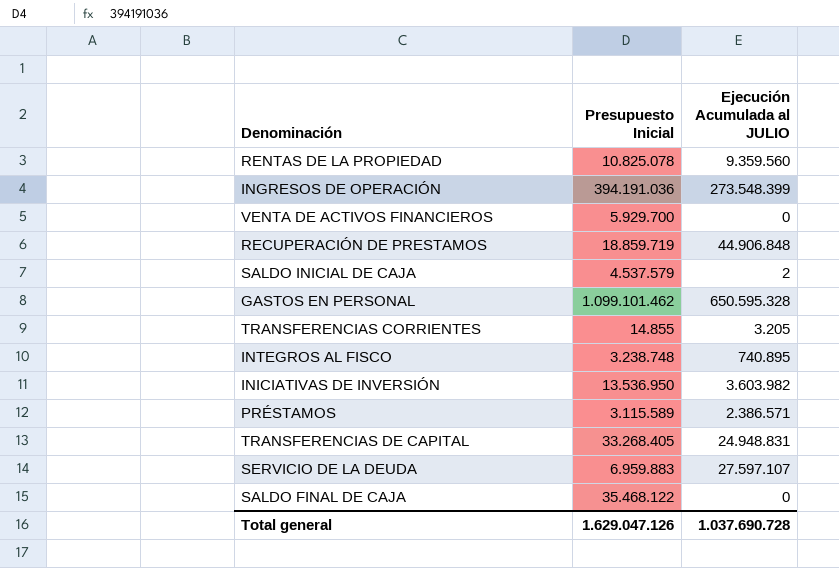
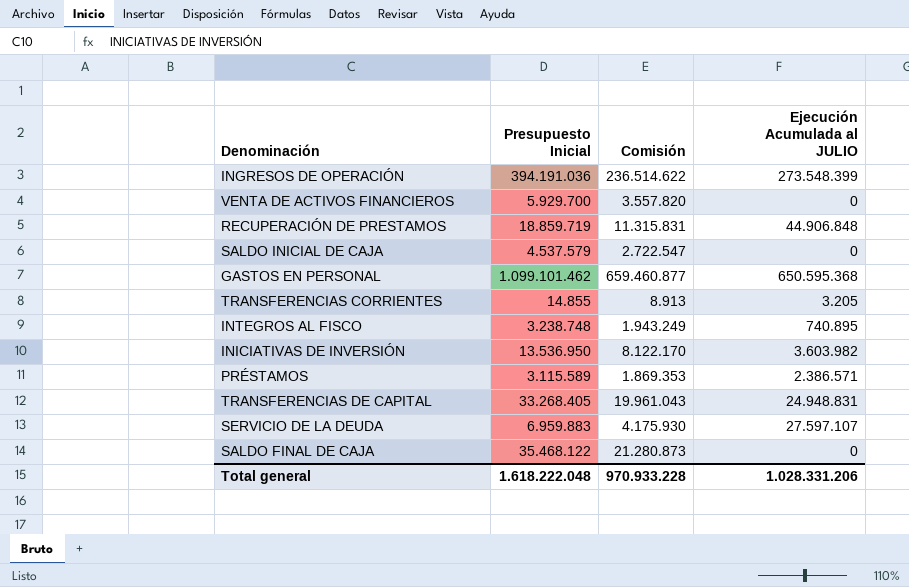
column Comisión | formula: none -> [Presupuesto Inicial] * 0,6
row RENTAS DE LA PROPIEDAD: 10.825.078 | 9.359.560 -> none
SALDO INICIAL DE CAJA | Ejecución Acumulada al JULIO: 2 -> 0
GASTOS EN PERSONAL | Ejecución Acumulada al JULIO: 650.595.328 -> 650.595.368
Total general | Presupuesto Inicial: 1.629.047.126 -> 1.618.222.048
Total general | Ejecución Acumulada al JULIO: 1.037.690.728 -> 1.028.331.206

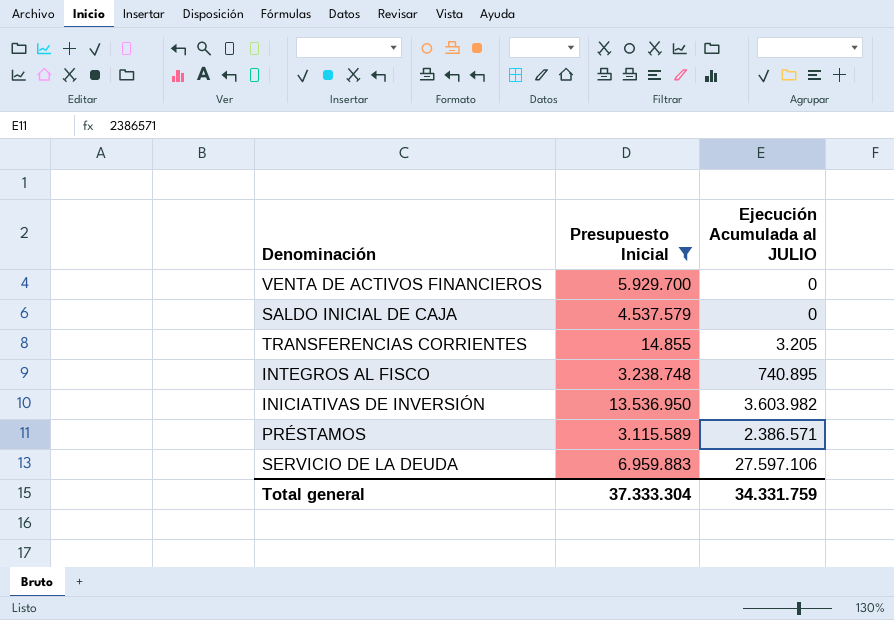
filter: none -> Presupuesto Inicial <= 13.536.950
column Comisión | formula: [Presupuesto Inicial] * 0,6 -> none
SERVICIO DE LA DEUDA | Ejecución Acumulada al JULIO: 27.597.107 -> 27.597.106
Total general | Presupuesto Inicial: 1.618.222.048 -> 37.333.304
Total general | Ejecución Acumulada al JULIO: 1.028.331.206 -> 34.331.759

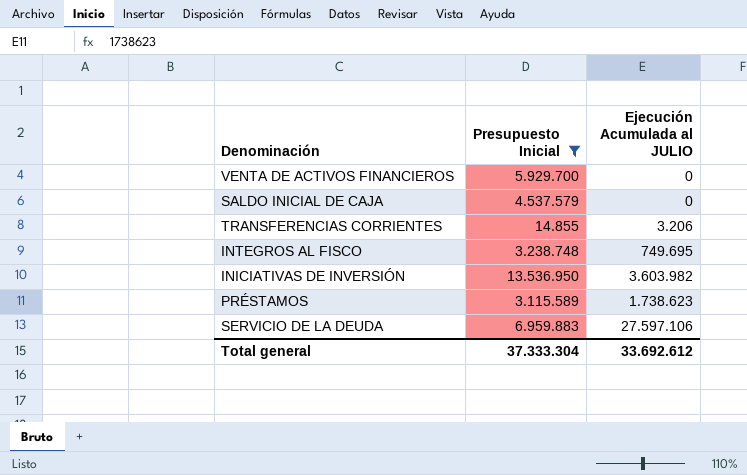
TRANSFERENCIAS CORRIENTES | Ejecución Acumulada al JULIO: 3.205 -> 3.206
INTEGROS AL FISCO | Ejecución Acumulada al JULIO: 740.895 -> 749.695
PRÉSTAMOS | Ejecución Acumulada al JULIO: 2.386.571 -> 1.738.623
Total general | Ejecución Acumulada al JULIO: 34.331.759 -> 33.692.612

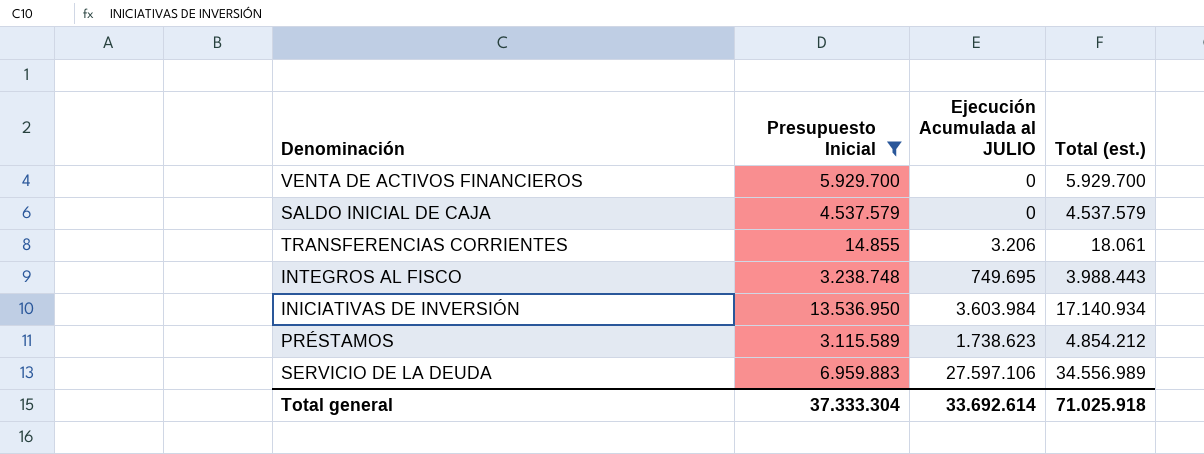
column Total (est.) | formula: none -> [Presupuesto Inicial] + [Ejecución Acumulada al JULIO]
INICIATIVAS DE INVERSIÓN | Ejecución Acumulada al JULIO: 3.603.982 -> 3.603.984
Total general | Ejecución Acumulada al JULIO: 33.692.612 -> 33.692.614

